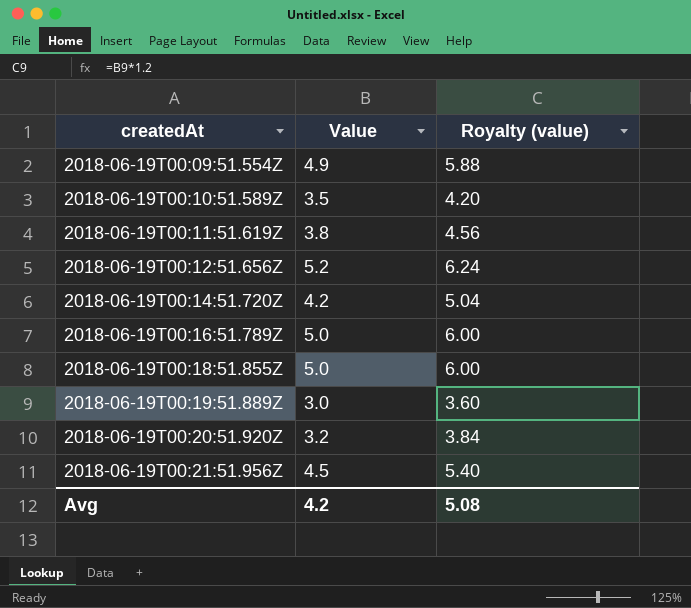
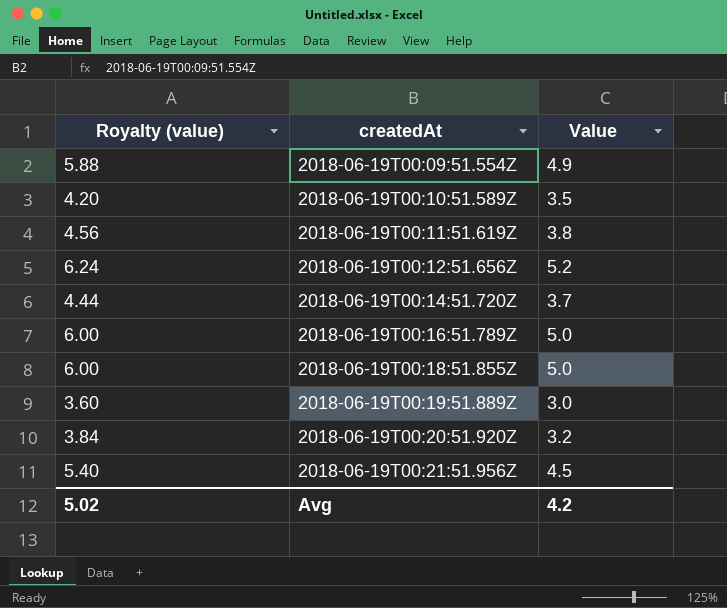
column Royalty (value) | position: 3 -> 1
2018-06-19T00:14:51.720Z | Royalty (value): 5.04 -> 4.44
2018-06-19T00:14:51.720Z | Value: 4.2 -> 3.7
Avg | Royalty (value): 5.08 -> 5.02

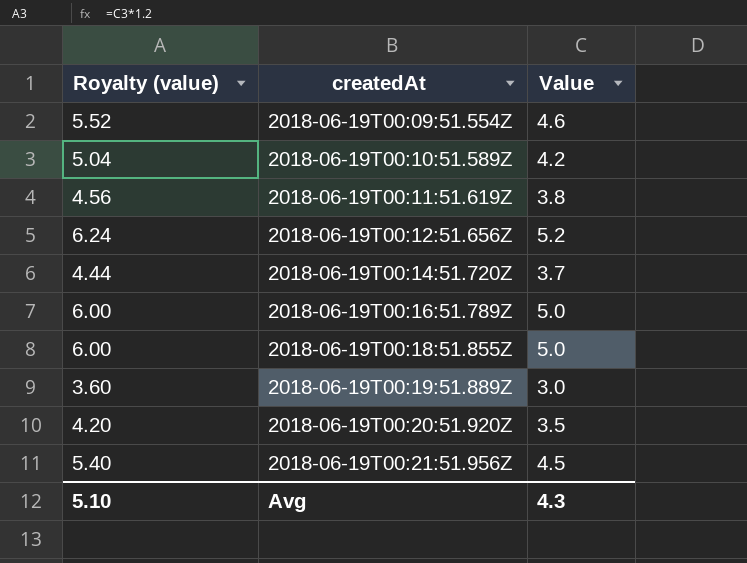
2018-06-19T00:09:51.554Z | Royalty (value): 5.88 -> 5.52
2018-06-19T00:09:51.554Z | Value: 4.9 -> 4.6
2018-06-19T00:10:51.589Z | Royalty (value): 4.20 -> 5.04
2018-06-19T00:10:51.589Z | Value: 3.5 -> 4.2
2018-06-19T00:20:51.920Z | Royalty (value): 3.84 -> 4.20
2018-06-19T00:20:51.920Z | Value: 3.2 -> 3.5
Avg | Royalty (value): 5.02 -> 5.10
Avg | Value: 4.2 -> 4.3

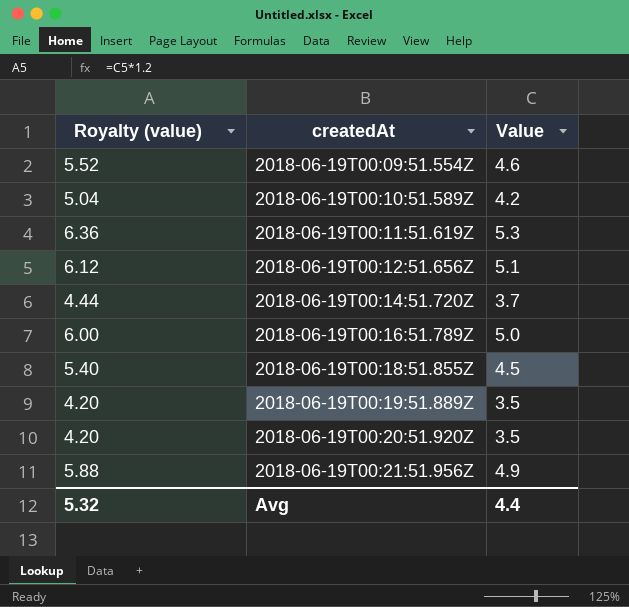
2018-06-19T00:11:51.619Z | Royalty (value): 4.56 -> 6.36
2018-06-19T00:11:51.619Z | Value: 3.8 -> 5.3
2018-06-19T00:12:51.656Z | Royalty (value): 6.24 -> 6.12
2018-06-19T00:12:51.656Z | Value: 5.2 -> 5.1
2018-06-19T00:18:51.855Z | Royalty (value): 6.00 -> 5.40
2018-06-19T00:18:51.855Z | Value: 5.0 -> 4.5
2018-06-19T00:19:51.889Z | Royalty (value): 3.60 -> 4.20
2018-06-19T00:19:51.889Z | Value: 3.0 -> 3.5
2018-06-19T00:21:51.956Z | Royalty (value): 5.40 -> 5.88
2018-06-19T00:21:51.956Z | Value: 4.5 -> 4.9
Avg | Royalty (value): 5.10 -> 5.32
Avg | Value: 4.3 -> 4.4

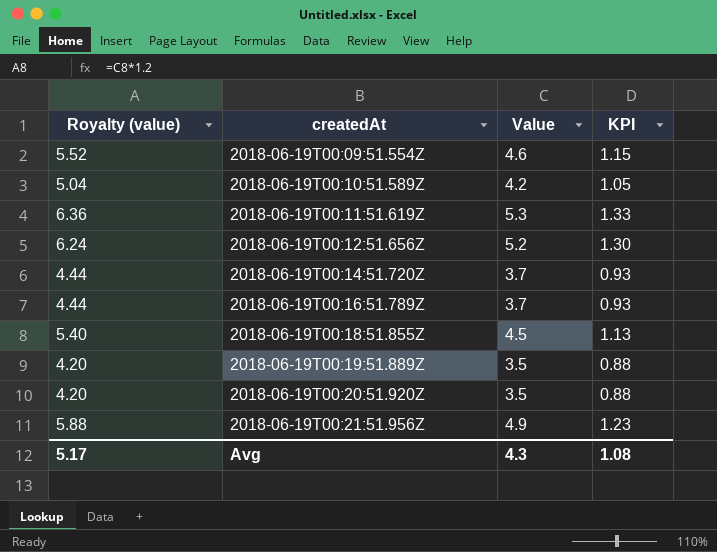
column KPI | formula: none -> [Value] * 0.25
2018-06-19T00:12:51.656Z | Royalty (value): 6.12 -> 6.24
2018-06-19T00:12:51.656Z | Value: 5.1 -> 5.2
2018-06-19T00:16:51.789Z | Royalty (value): 6.00 -> 4.44
2018-06-19T00:16:51.789Z | Value: 5.0 -> 3.7
Avg | Royalty (value): 5.32 -> 5.17
Avg | Value: 4.4 -> 4.3

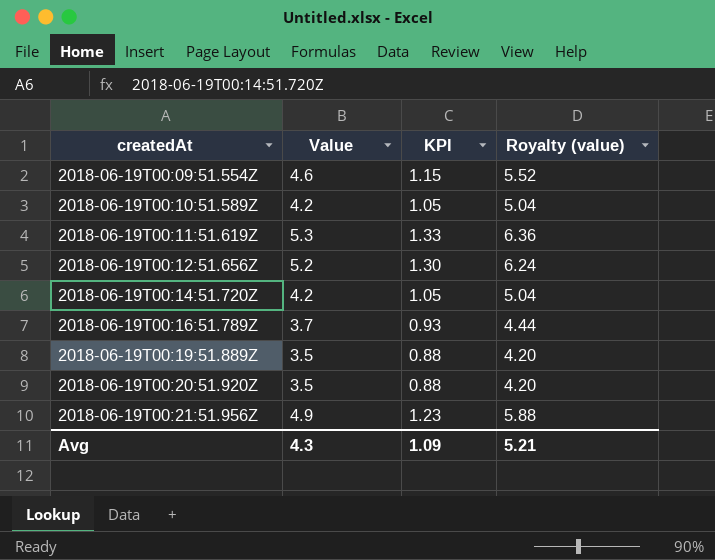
column Royalty (value) | position: 1 -> 4
row 2018-06-19T00:18:51.855Z: 5.40 | 4.5 | 1.13 -> none
2018-06-19T00:14:51.720Z | Value: 3.7 -> 4.2
2018-06-19T00:14:51.720Z | KPI: 0.93 -> 1.05
2018-06-19T00:14:51.720Z | Royalty (value): 4.44 -> 5.04
Avg | KPI: 1.08 -> 1.09
Avg | Royalty (value): 5.17 -> 5.21

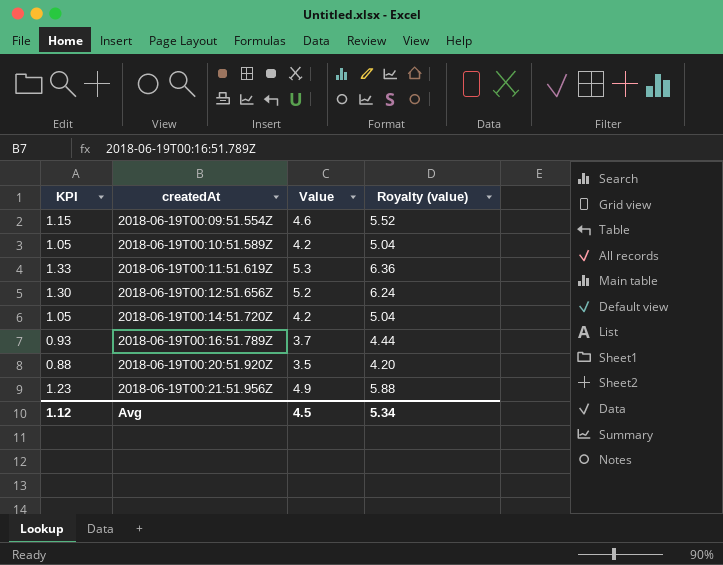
column KPI | position: 3 -> 1
row 2018-06-19T00:19:51.889Z: 3.5 | 0.88 | 4.20 -> none
Avg | KPI: 1.09 -> 1.12
Avg | Value: 4.3 -> 4.5
Avg | Royalty (value): 5.21 -> 5.34

